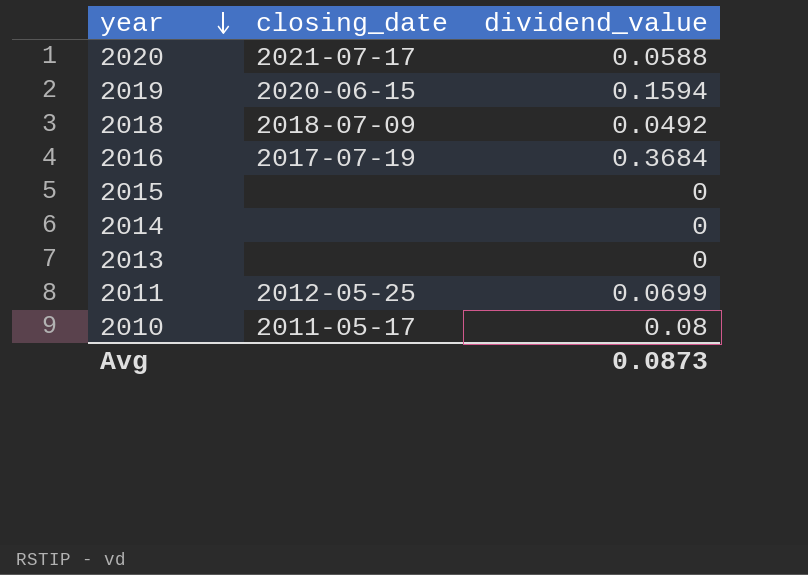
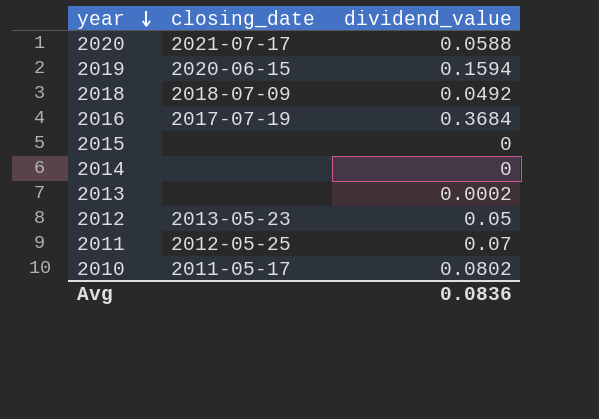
2013 | dividend_value: 0 -> 0.0002
row 2012: none -> 2013-05-23 | 0.05
2011 | dividend_value: 0.0699 -> 0.07
2010 | dividend_value: 0.08 -> 0.0802
Avg | dividend_value: 0.0873 -> 0.0836

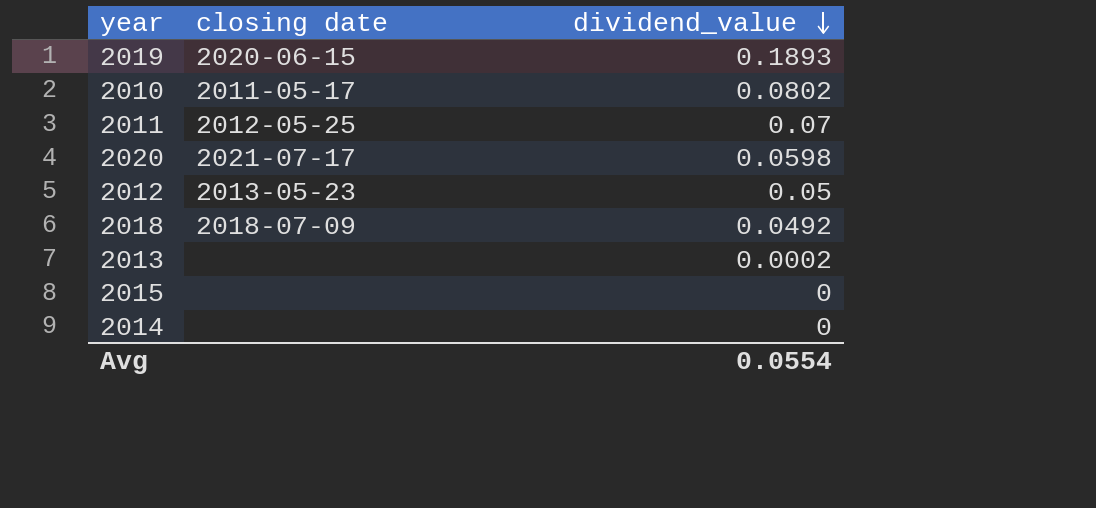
row order: year descending -> dividend_value descending
column name: closing_date -> closing date
row 2016: 2017-07-19 | 0.3684 -> none
2019 | dividend_value: 0.1594 -> 0.1893
2020 | dividend_value: 0.0588 -> 0.0598
Avg | dividend_value: 0.0836 -> 0.0554

